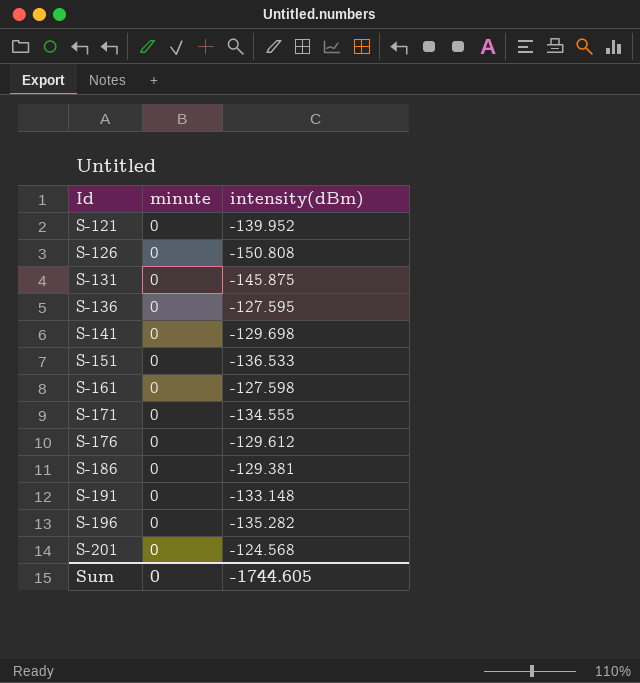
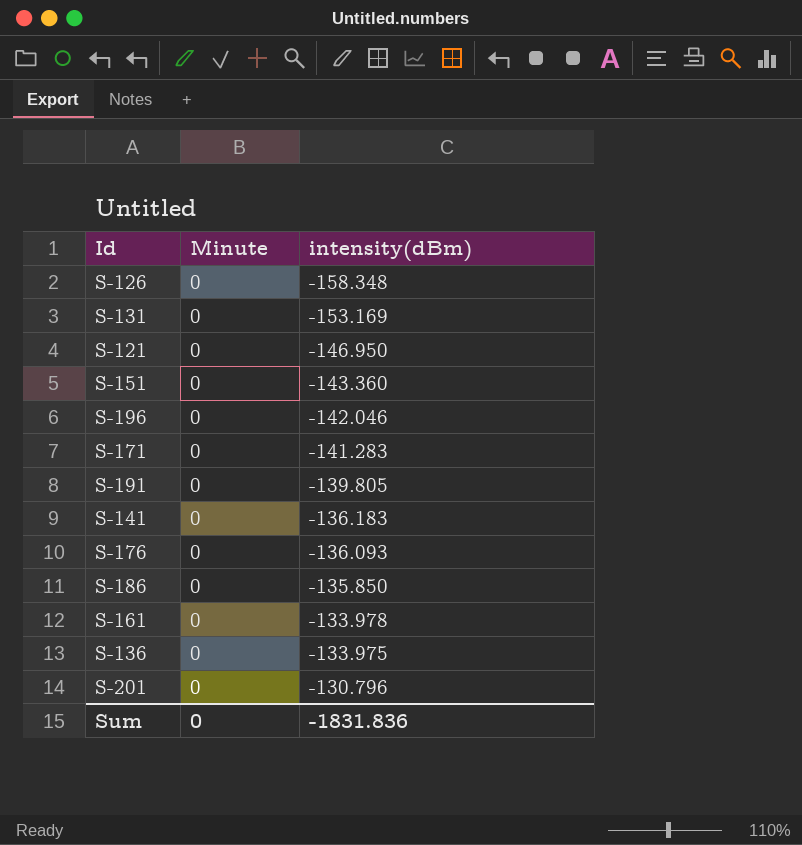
row order: Id ascending -> intensity(dBm) ascending
column name: minute -> Minute
S-126 | intensity(dBm): -150.808 -> -158.348
S-131 | intensity(dBm): -145.875 -> -153.169
S-121 | intensity(dBm): -139.952 -> -146.950
S-151 | intensity(dBm): -136.533 -> -143.360
S-196 | intensity(dBm): -135.282 -> -142.046
S-171 | intensity(dBm): -134.555 -> -141.283
S-191 | intensity(dBm): -133.148 -> -139.805
S-141 | intensity(dBm): -129.698 -> -136.183
S-176 | intensity(dBm): -129.612 -> -136.093
S-186 | intensity(dBm): -129.381 -> -135.850
S-161 | intensity(dBm): -127.598 -> -133.978
S-136 | intensity(dBm): -127.595 -> -133.975
S-201 | intensity(dBm): -124.568 -> -130.796
Sum | intensity(dBm): -1744.605 -> -1831.836

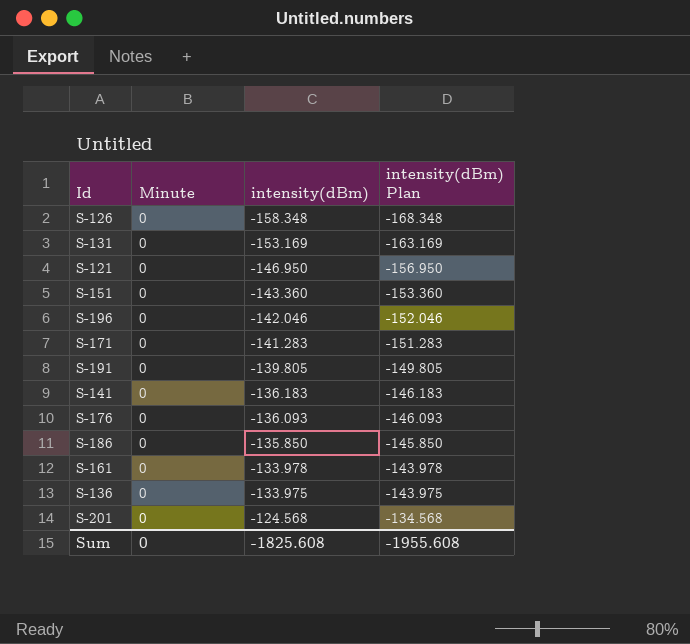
column intensity(dBm) Plan | formula: none -> [intensity(dBm)] - 10
S-201 | intensity(dBm): -130.796 -> -124.568
Sum | intensity(dBm): -1831.836 -> -1825.608

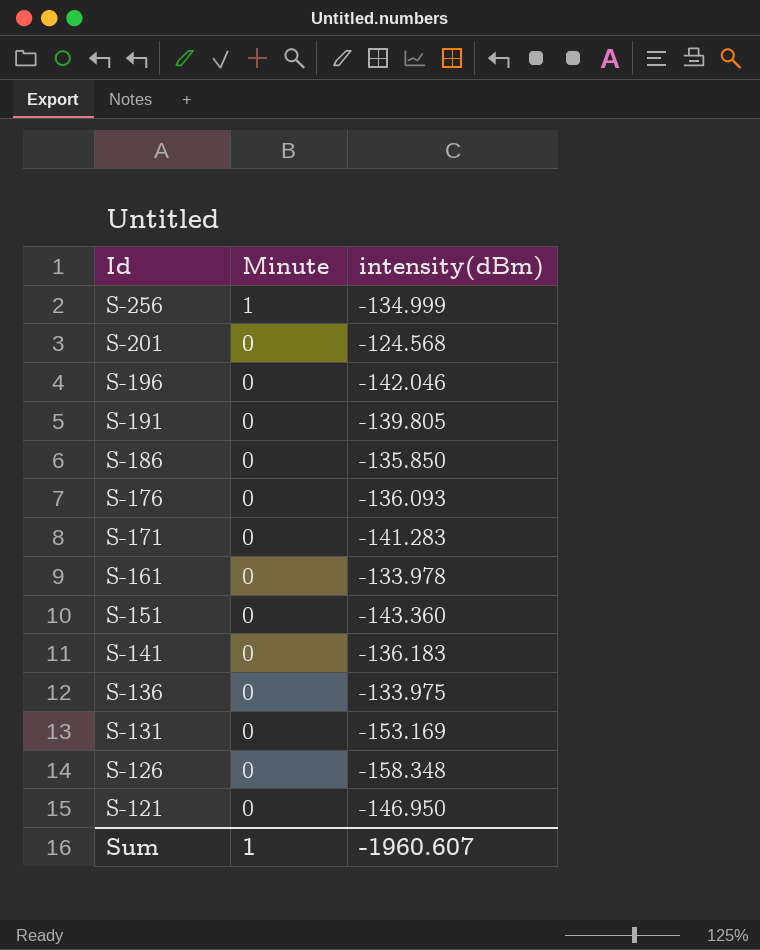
row order: intensity(dBm) ascending -> Id descending
column intensity(dBm) Plan | formula: [intensity(dBm)] - 10 -> none
row S-256: none -> 1 | -134.999
Sum | Minute: 0 -> 1
Sum | intensity(dBm): -1825.608 -> -1960.607

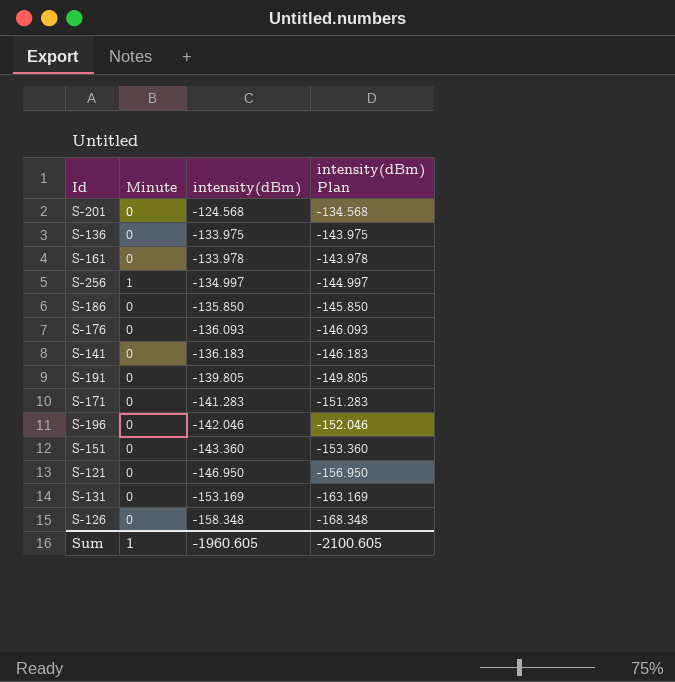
row order: Id descending -> intensity(dBm) descending
column intensity(dBm) Plan | formula: none -> [intensity(dBm)] - 10
S-256 | intensity(dBm): -134.999 -> -134.997
Sum | intensity(dBm): -1960.607 -> -1960.605

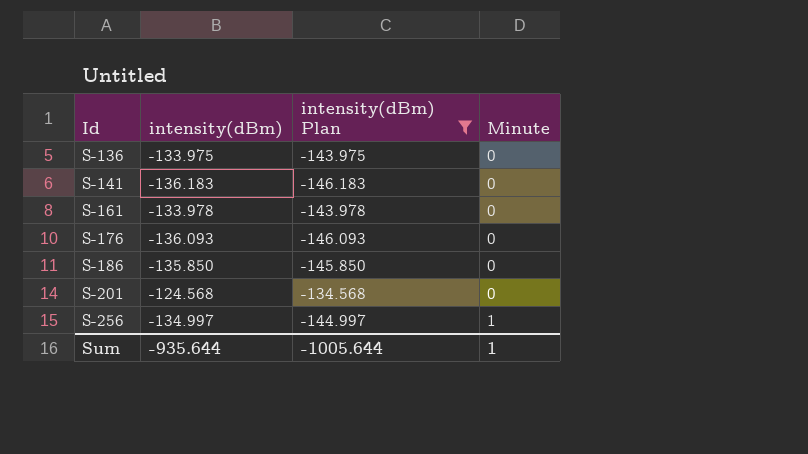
filter: none -> intensity(dBm) Plan >= -146.183
row order: intensity(dBm) descending -> Id ascending
column Minute | position: 2 -> 4
Sum | intensity(dBm): -1960.605 -> -935.644
Sum | intensity(dBm) Plan: -2100.605 -> -1005.644

